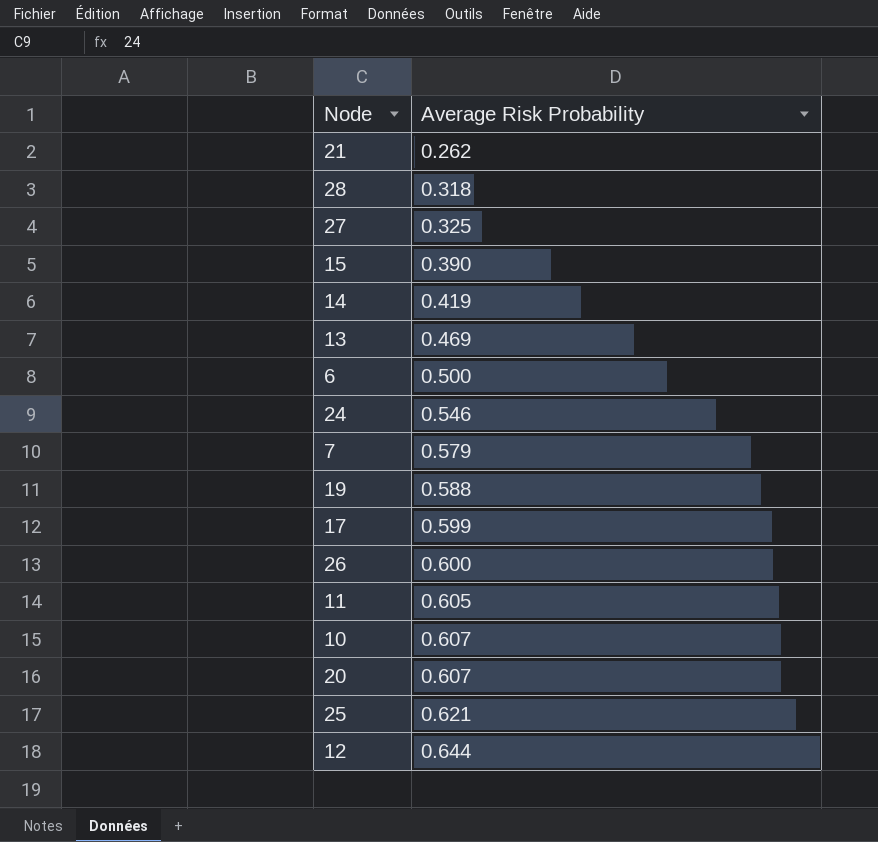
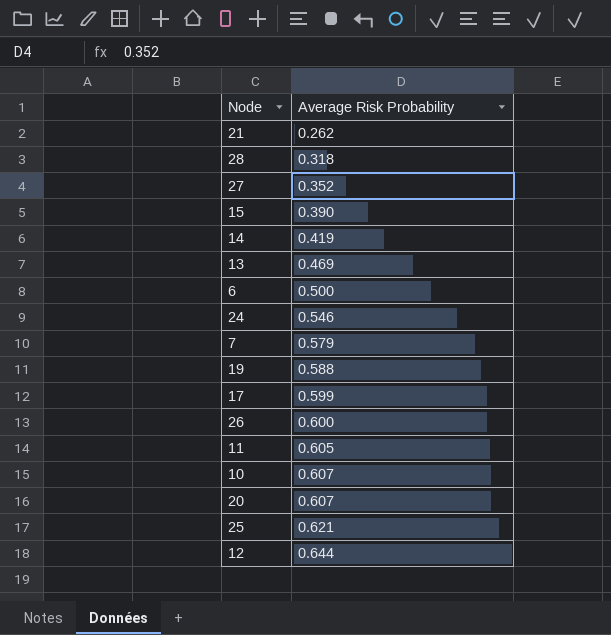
27 | Average Risk Probability: 0.325 -> 0.352

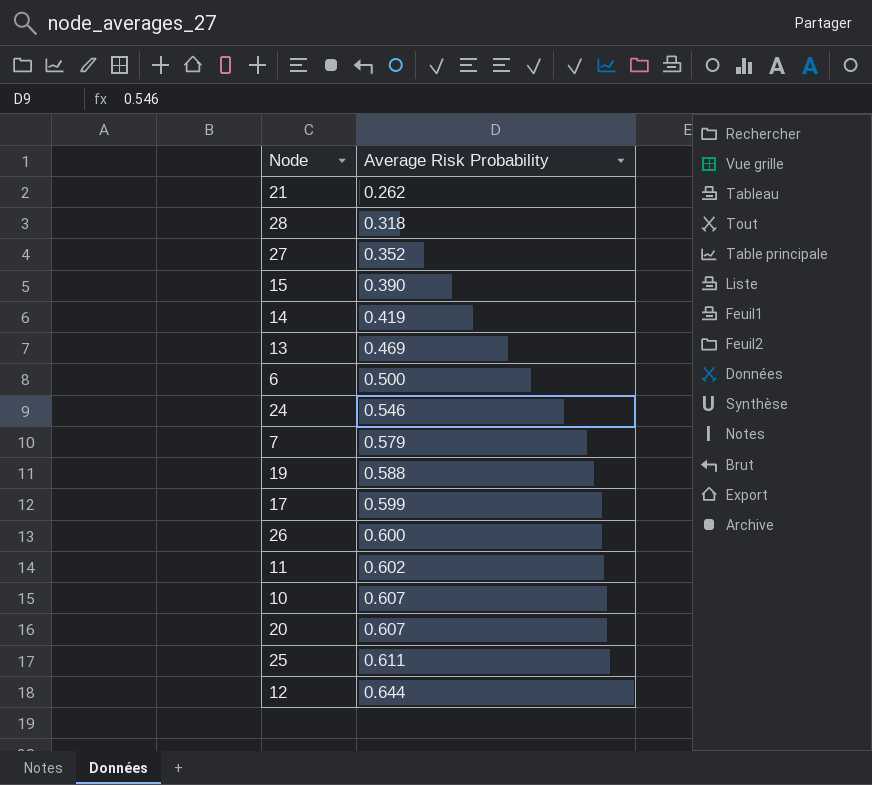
11 | Average Risk Probability: 0.605 -> 0.602
25 | Average Risk Probability: 0.621 -> 0.611

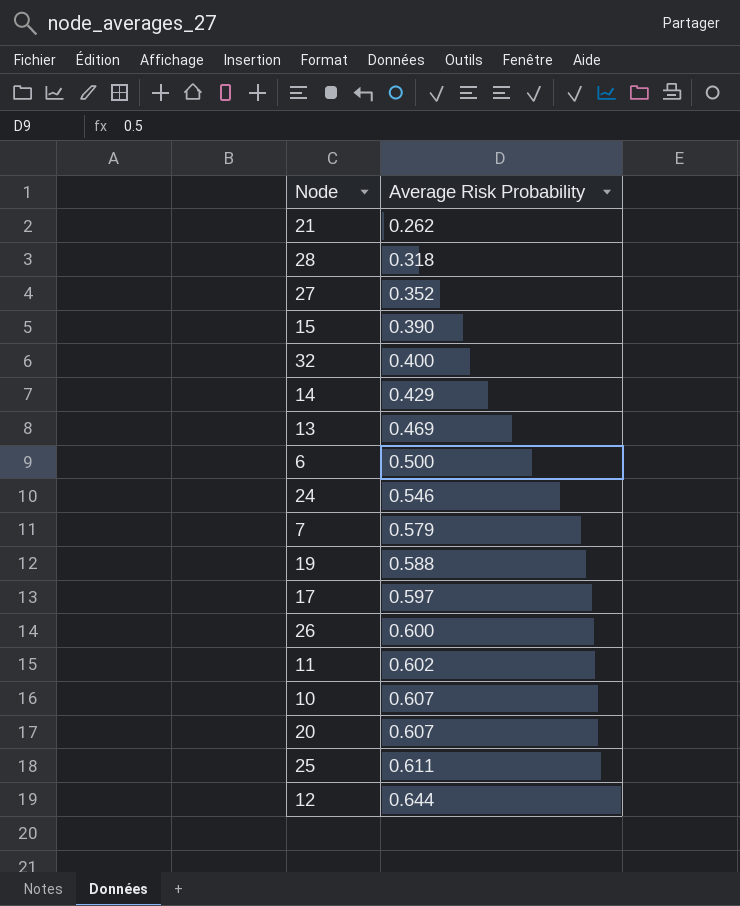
row 32: none -> 0.400
14 | Average Risk Probability: 0.419 -> 0.429
17 | Average Risk Probability: 0.599 -> 0.597

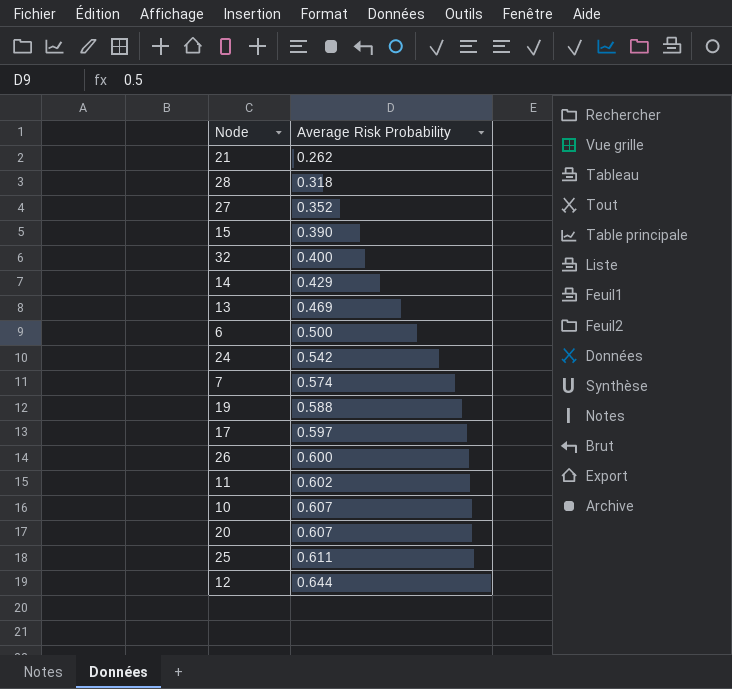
24 | Average Risk Probability: 0.546 -> 0.542
7 | Average Risk Probability: 0.579 -> 0.574

